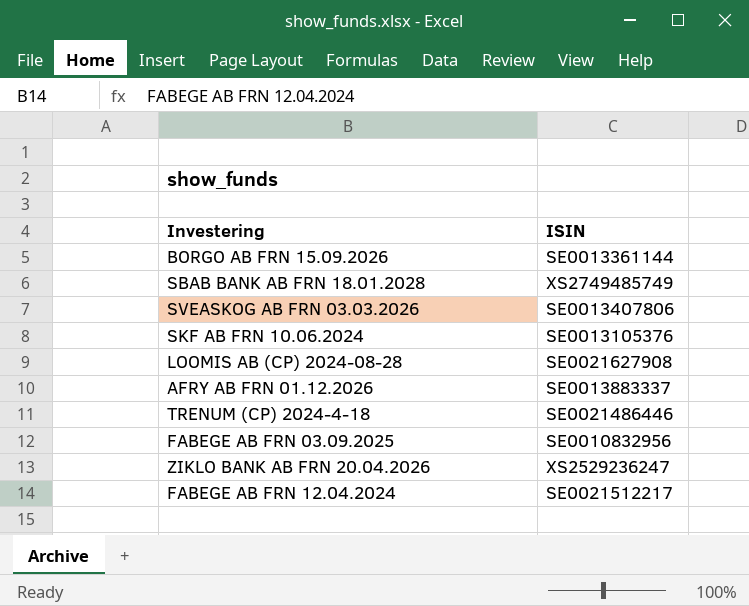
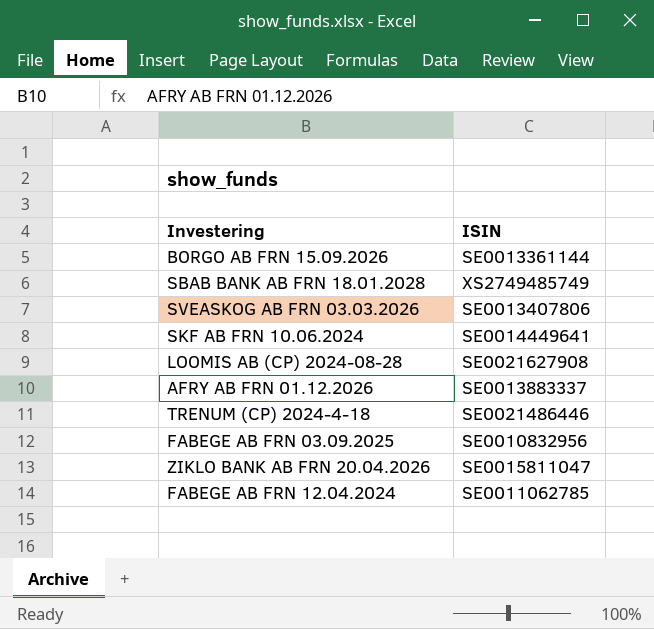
SKF AB FRN 10.06.2024 | ISIN: SE0013105376 -> SE0014449641
ZIKLO BANK AB FRN 20.04.2026 | ISIN: XS2529236247 -> SE0015811047
FABEGE AB FRN 12.04.2024 | ISIN: SE0021512217 -> SE0011062785

